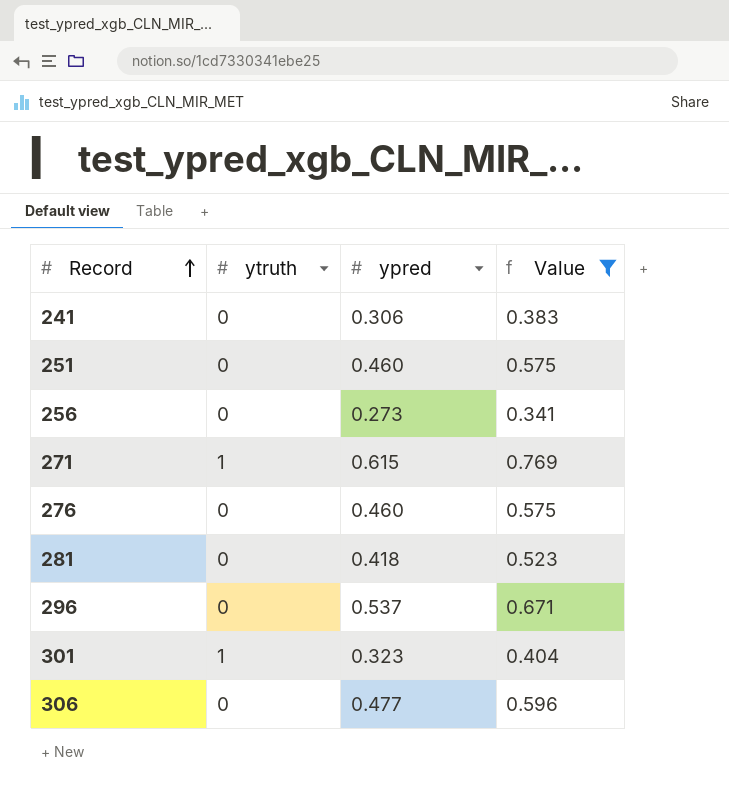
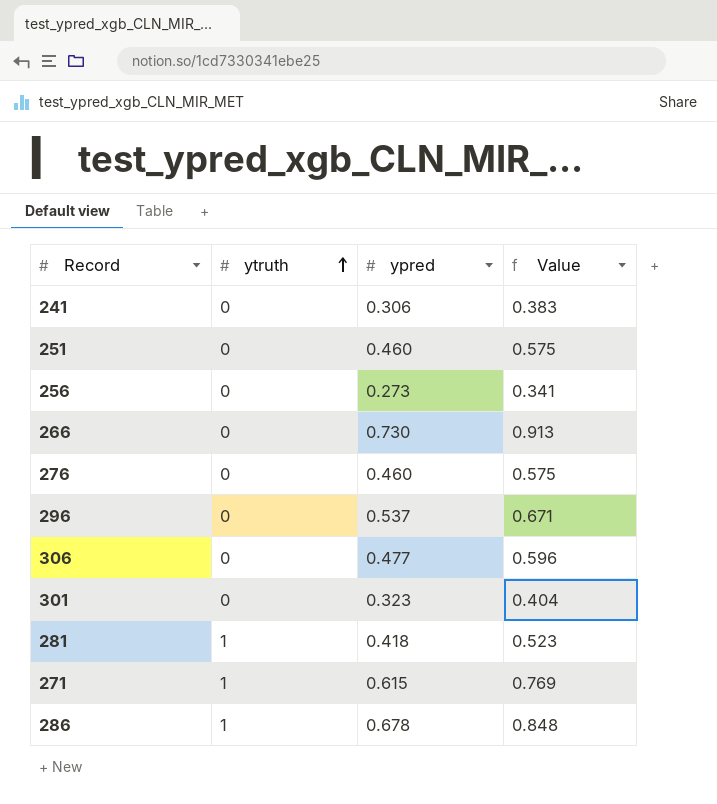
filter: Value <= 0.769 -> none
row order: Record ascending -> ytruth ascending
301 | ytruth: 1 -> 0
281 | ytruth: 0 -> 1

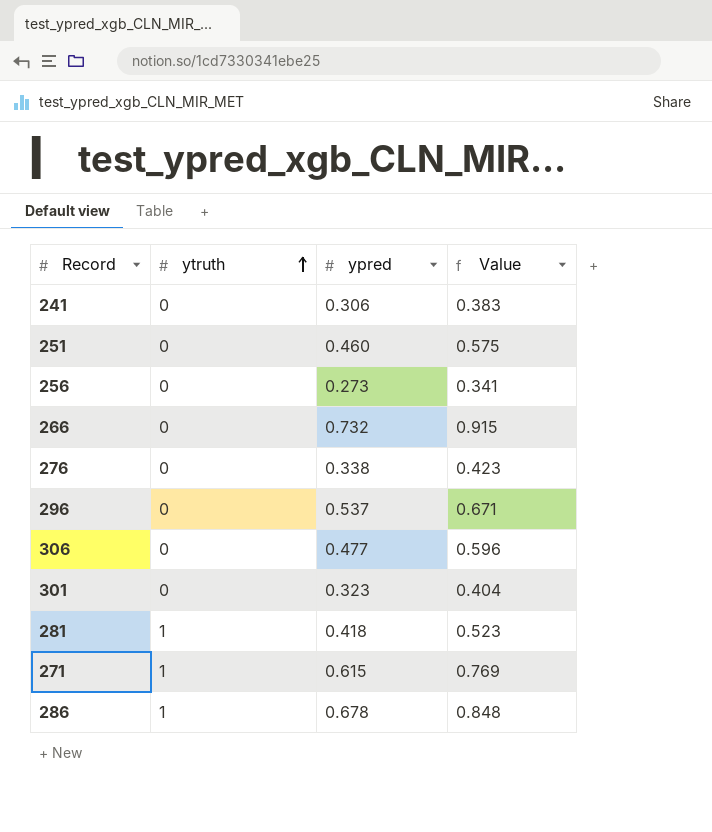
266 | ypred: 0.730 -> 0.732
266 | Value: 0.913 -> 0.915
276 | ypred: 0.460 -> 0.338
276 | Value: 0.575 -> 0.423

